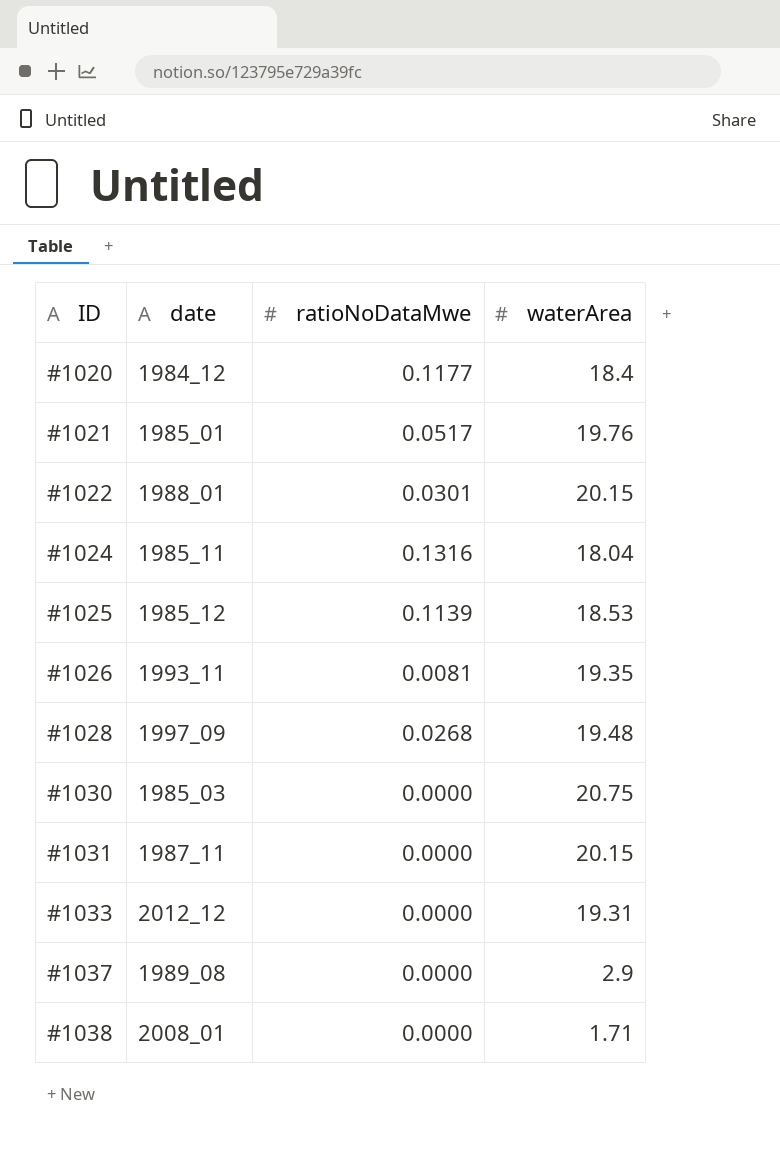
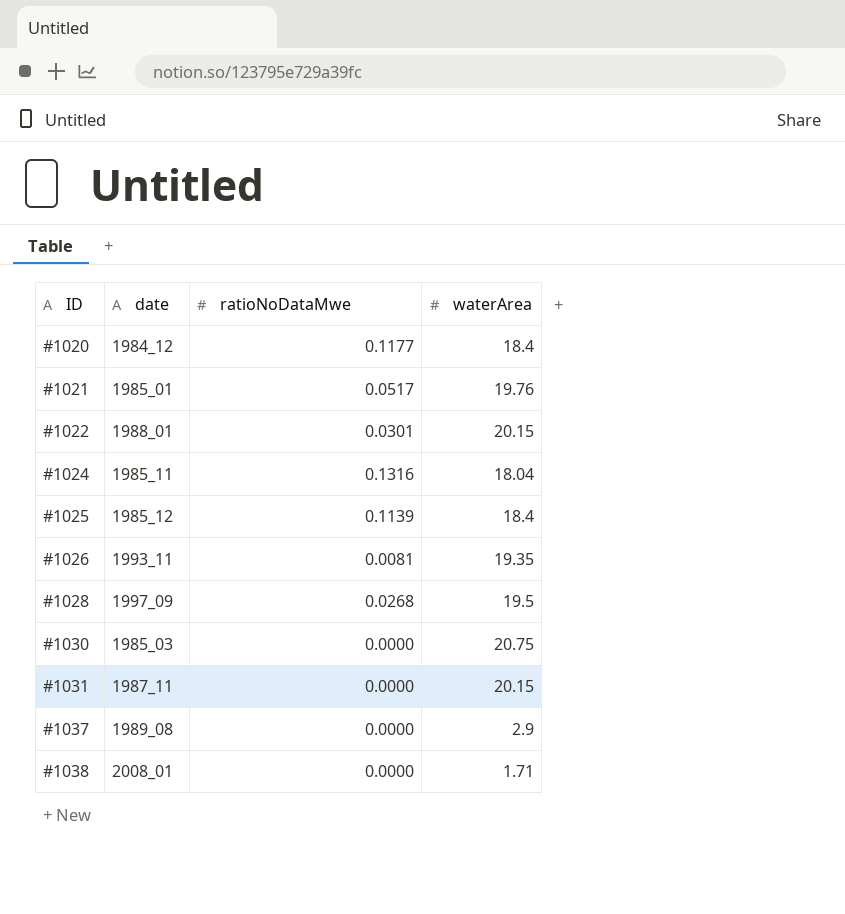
row #1033: 2012_12 | 0.0000 | 19.31 -> none
#1025 | waterArea: 18.53 -> 18.4
#1028 | waterArea: 19.48 -> 19.5

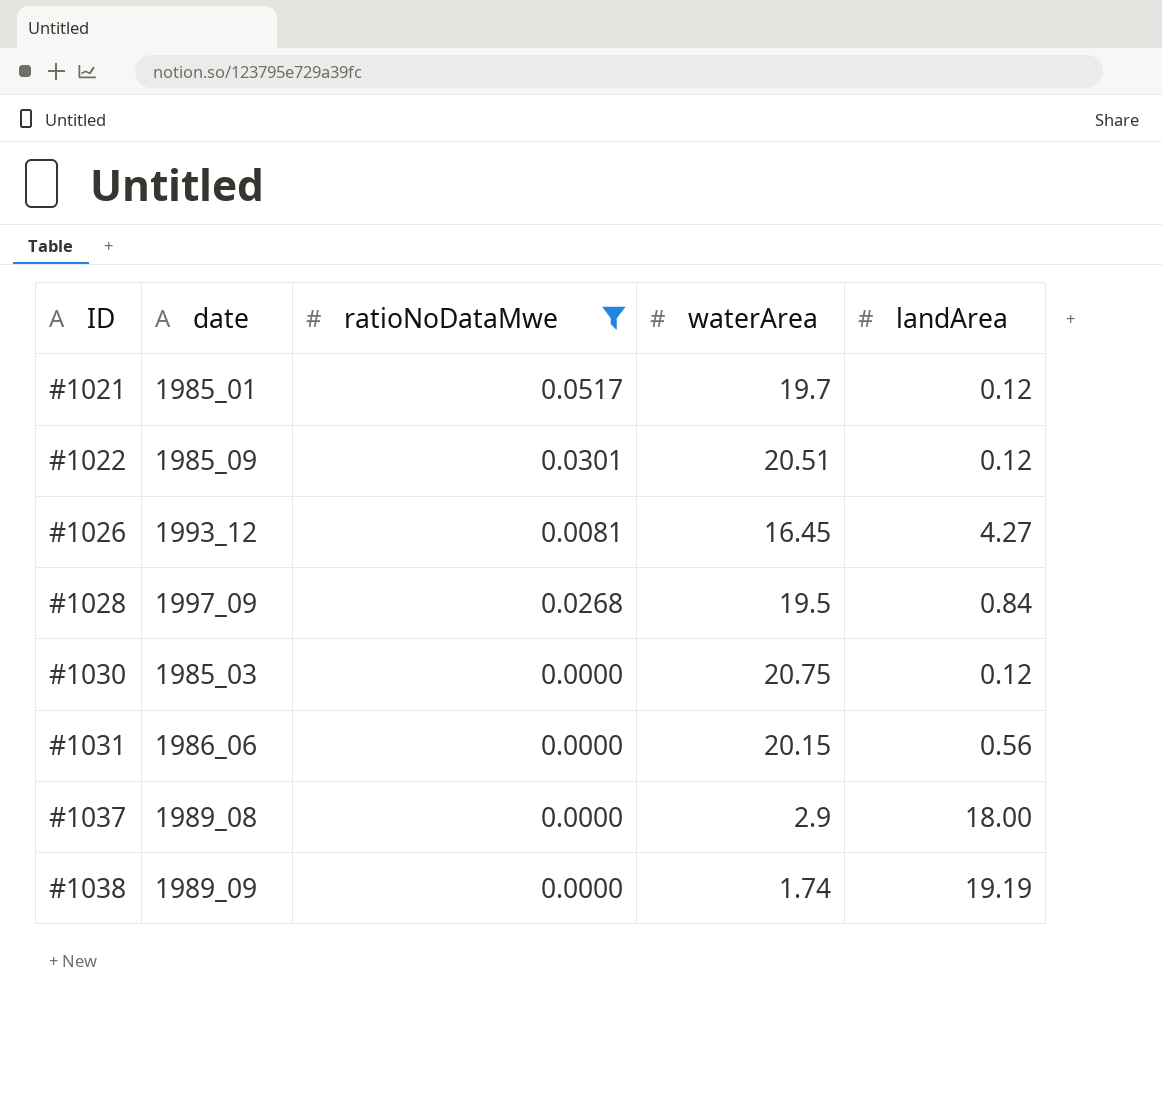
filter: none -> ratioNoDataMwe <= 0.0517
column landArea | position: none -> 5
#1021 | waterArea: 19.76 -> 19.7
#1022 | date: 1988_01 -> 1985_09
#1022 | waterArea: 20.15 -> 20.51
#1026 | date: 1993_11 -> 1993_12
#1026 | waterArea: 19.35 -> 16.45
#1031 | date: 1987_11 -> 1986_06
#1038 | date: 2008_01 -> 1989_09
#1038 | waterArea: 1.71 -> 1.74

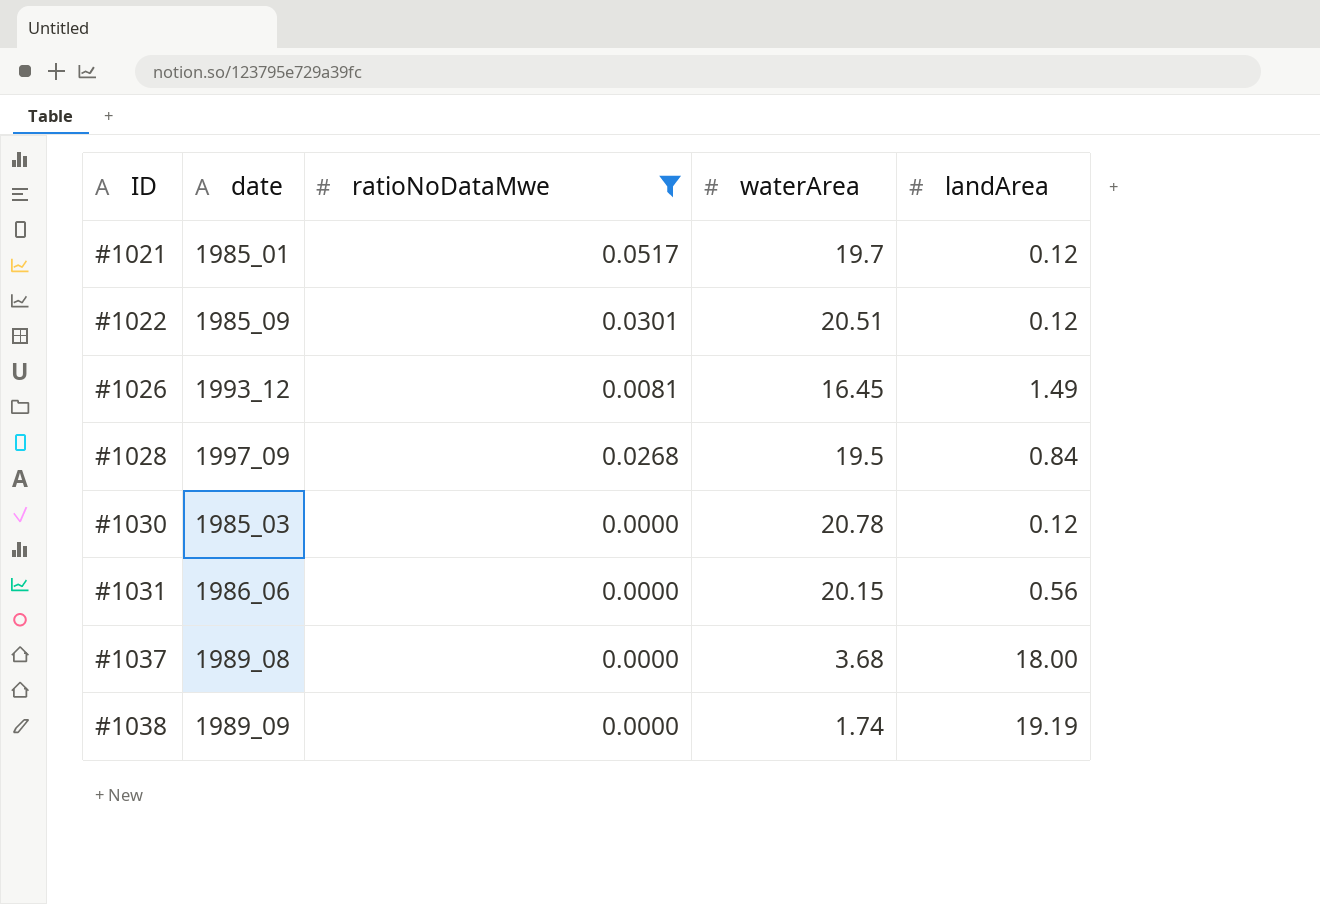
#1026 | landArea: 4.27 -> 1.49
#1030 | waterArea: 20.75 -> 20.78
#1037 | waterArea: 2.9 -> 3.68

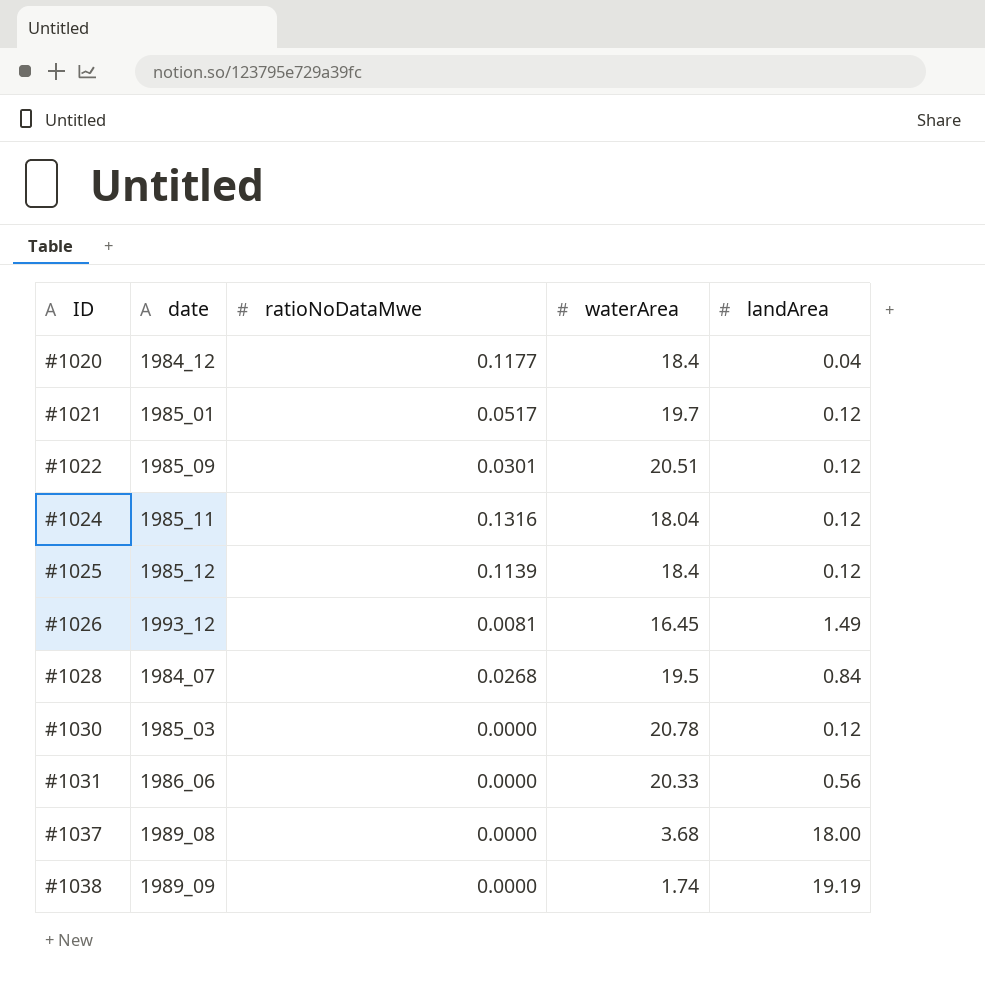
filter: ratioNoDataMwe <= 0.0517 -> none
#1028 | date: 1997_09 -> 1984_07
#1031 | waterArea: 20.15 -> 20.33

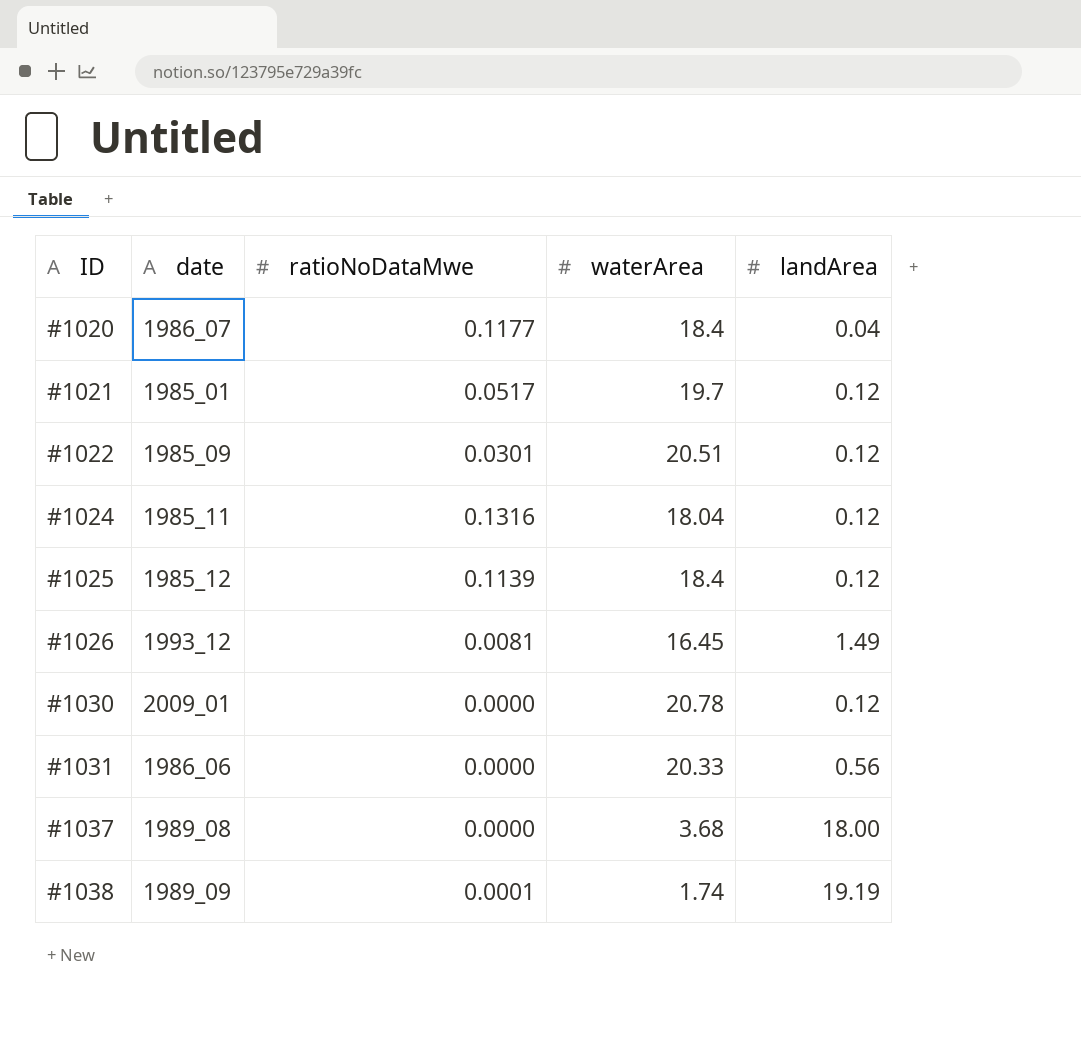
row #1028: 1984_07 | 0.0268 | 19.5 | 0.84 -> none
#1020 | date: 1984_12 -> 1986_07
#1030 | date: 1985_03 -> 2009_01
#1038 | ratioNoDataMwe: 0.0000 -> 0.0001

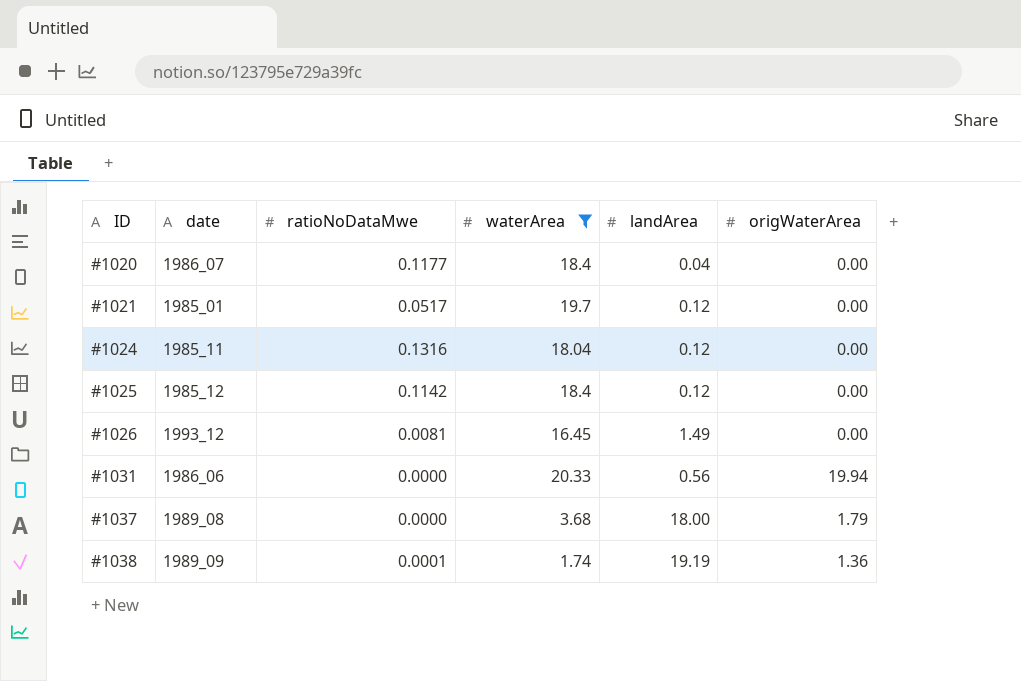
filter: none -> waterArea <= 20.33
column origWaterArea | position: none -> 6
#1025 | ratioNoDataMwe: 0.1139 -> 0.1142

